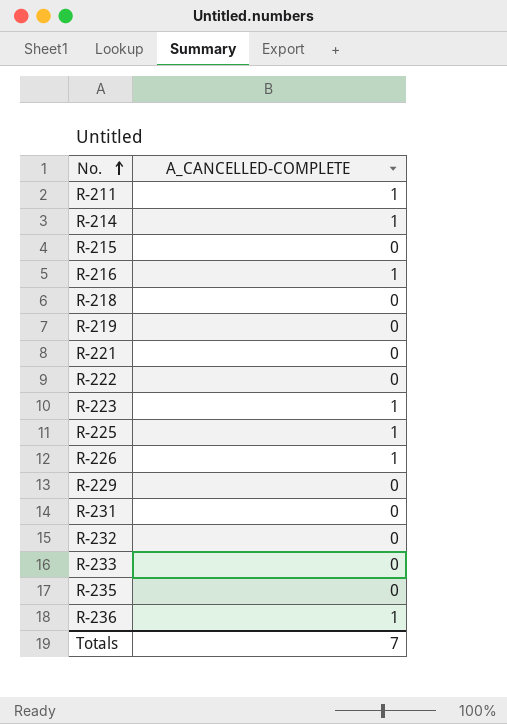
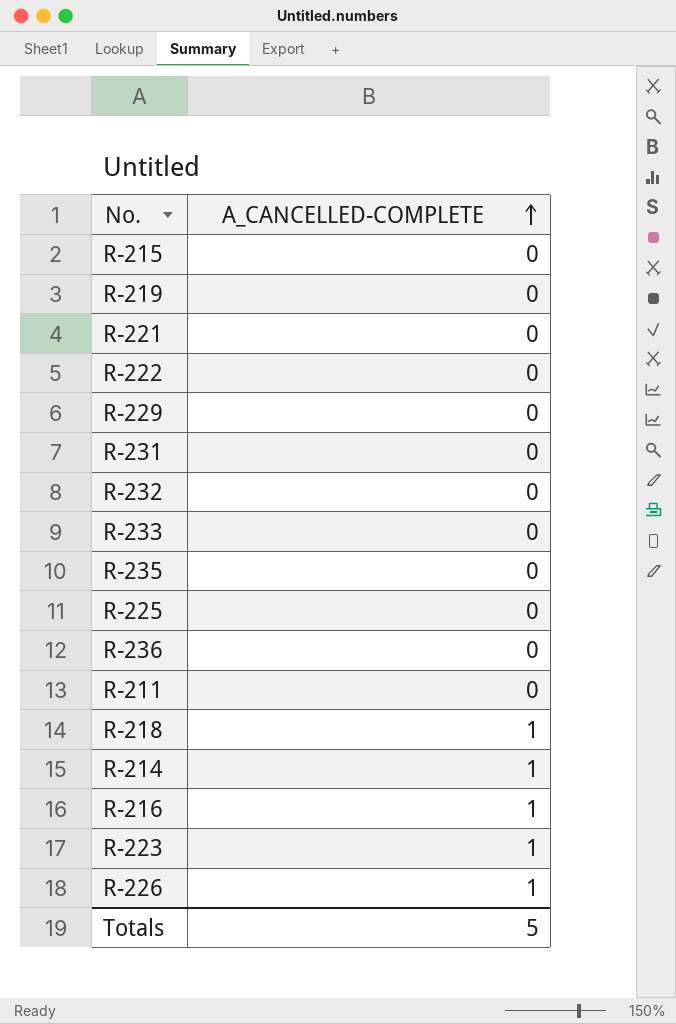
row order: No. ascending -> A_CANCELLED-COMPLETE ascending
R-225 | A_CANCELLED-COMPLETE: 1 -> 0
R-236 | A_CANCELLED-COMPLETE: 1 -> 0
R-211 | A_CANCELLED-COMPLETE: 1 -> 0
R-218 | A_CANCELLED-COMPLETE: 0 -> 1
Totals | A_CANCELLED-COMPLETE: 7 -> 5

